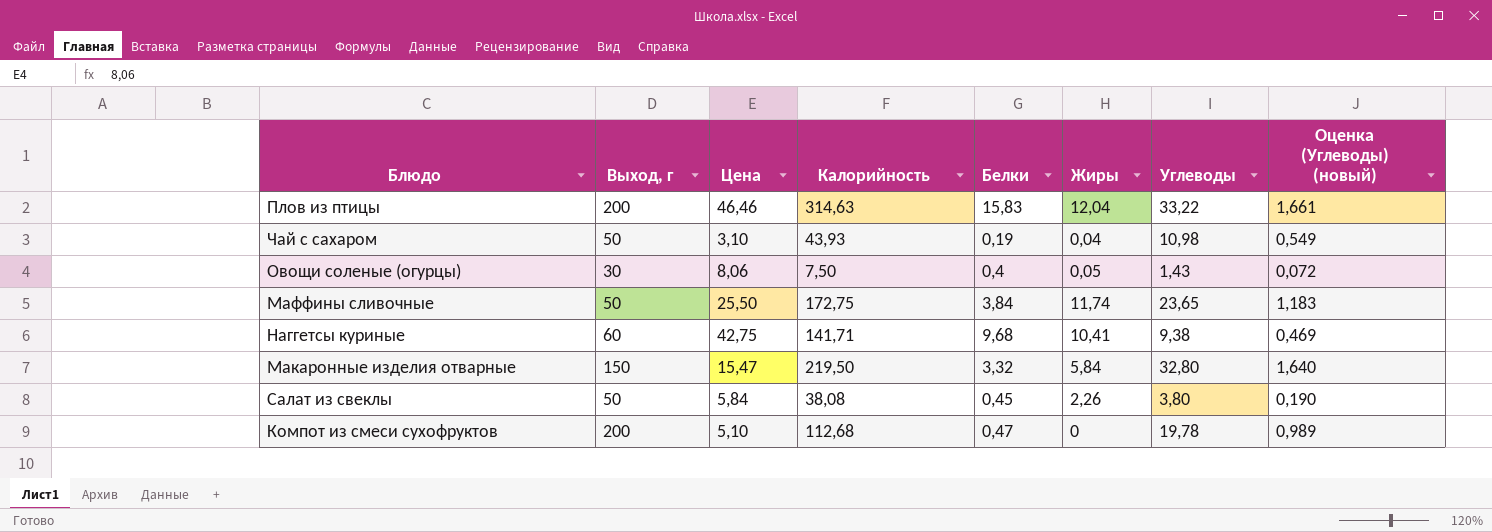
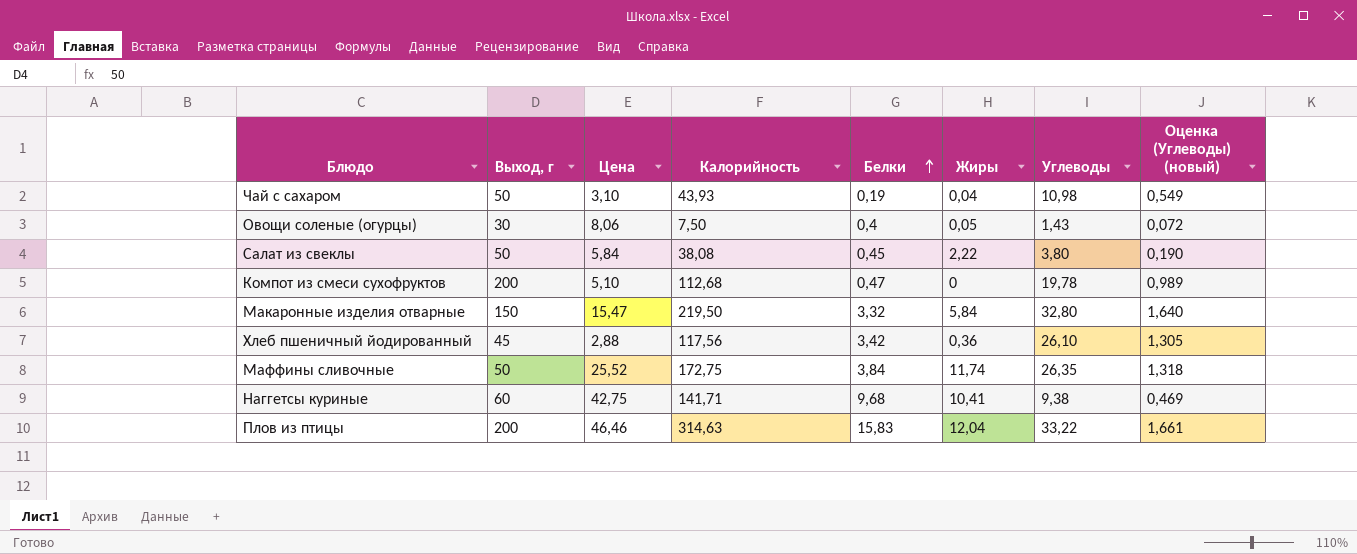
row order: none -> Белки ascending
Салат из свеклы | Жиры: 2,26 -> 2,22
row Хлеб пшеничный йодированный: none -> 45 | 2,88 | 117,56 | 3,42 | 0,36 | 26,10 | 1,305
Маффины сливочные | Цена: 25,50 -> 25,52
Маффины сливочные | Углеводы: 23,65 -> 26,35
Маффины сливочные | Оценка (Углеводы) (новый): 1,183 -> 1,318

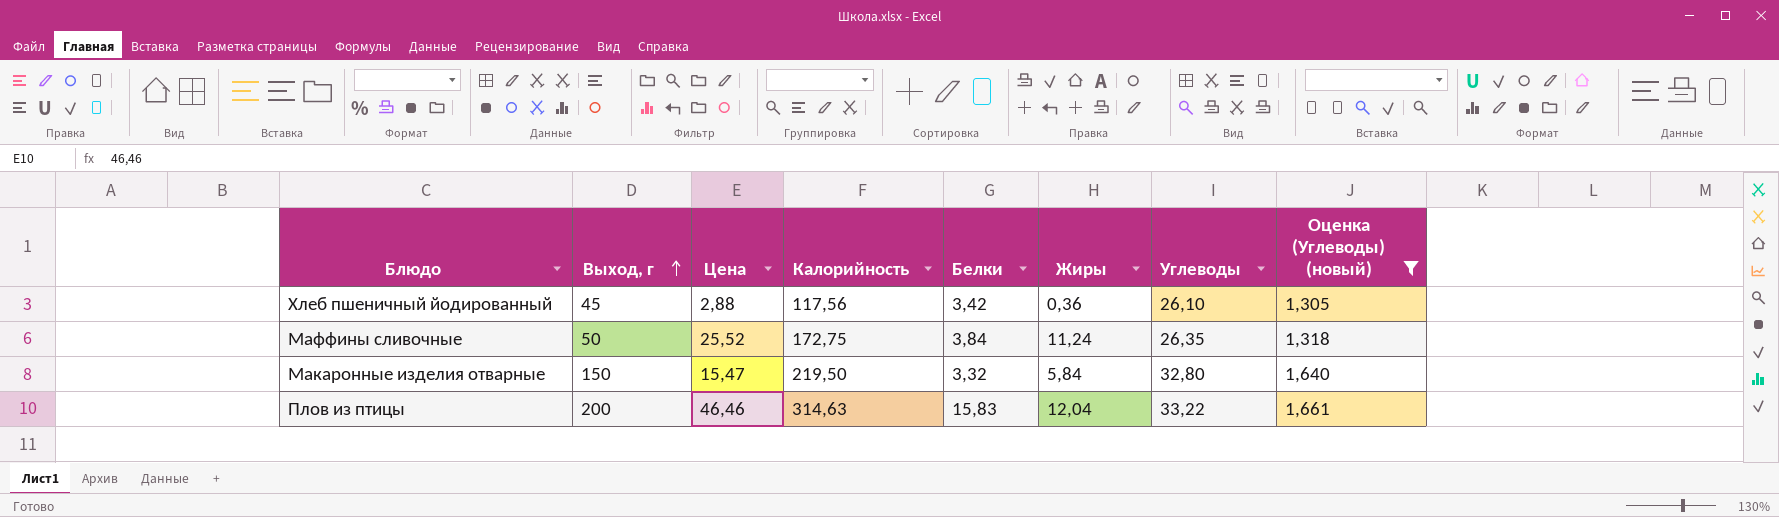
filter: none -> Оценка (Углеводы) (новый) >= 1,305
row order: Белки ascending -> Выход, г ascending
Маффины сливочные | Жиры: 11,74 -> 11,24

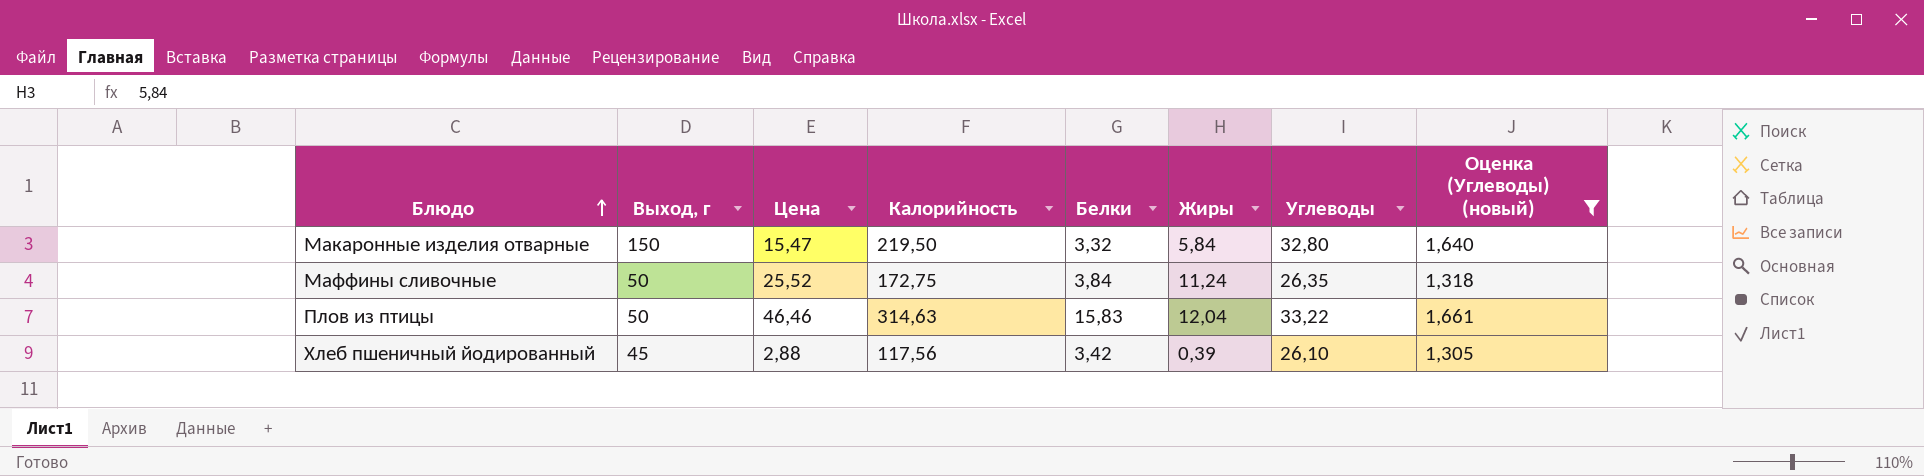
row order: Выход, г ascending -> Блюдо ascending
Плов из птицы | Выход, г: 200 -> 50
Хлеб пшеничный йодированный | Жиры: 0,36 -> 0,39

